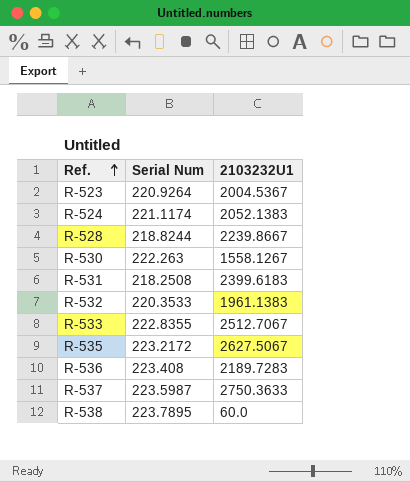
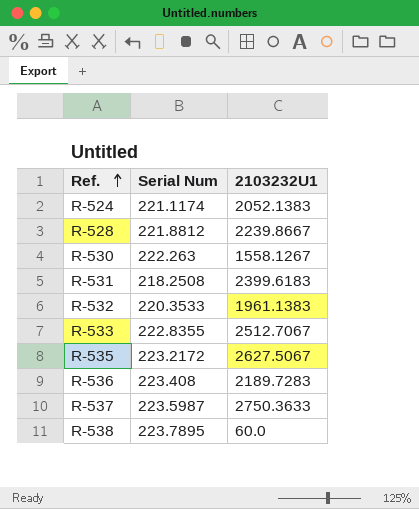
row R-523: 220.9264 | 2004.5367 -> none
R-528 | Serial Num: 218.8244 -> 221.8812

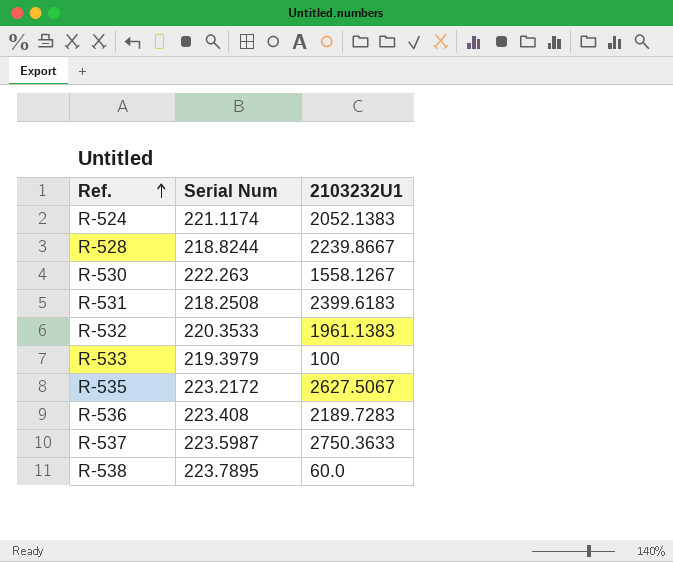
R-528 | Serial Num: 221.8812 -> 218.8244
R-533 | Serial Num: 222.8355 -> 219.3979
R-533 | 2103232U1: 2512.7067 -> 100

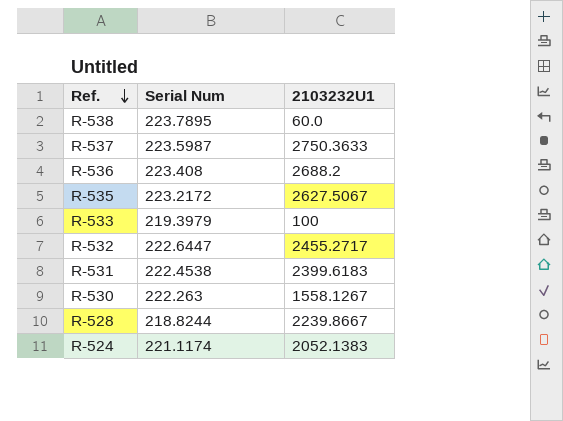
row order: Ref. ascending -> Ref. descending
R-536 | 2103232U1: 2189.7283 -> 2688.2
R-532 | Serial Num: 220.3533 -> 222.6447
R-532 | 2103232U1: 1961.1383 -> 2455.2717
R-531 | Serial Num: 218.2508 -> 222.4538

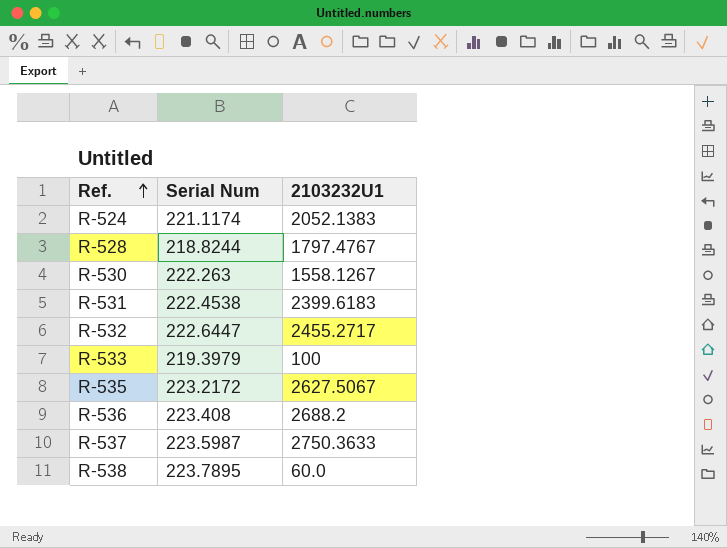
row order: Ref. descending -> Ref. ascending
R-528 | 2103232U1: 2239.8667 -> 1797.4767

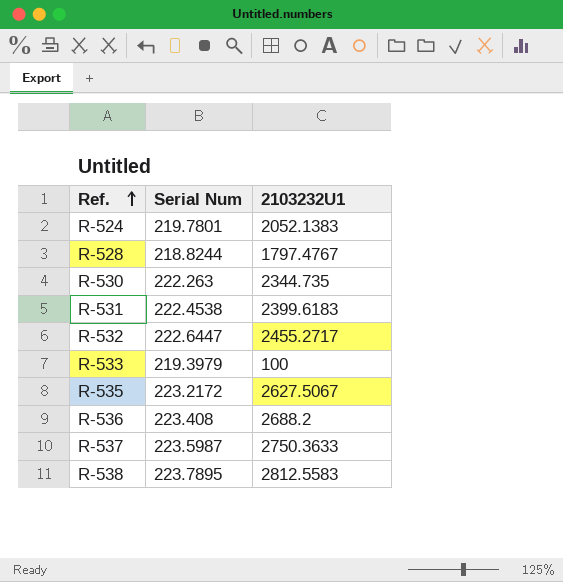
R-524 | Serial Num: 221.1174 -> 219.7801
R-530 | 2103232U1: 1558.1267 -> 2344.735
R-538 | 2103232U1: 60.0 -> 2812.5583

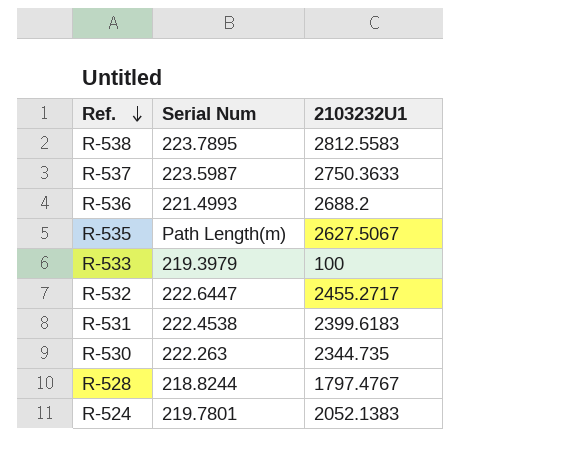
row order: Ref. ascending -> Ref. descending
R-536 | Serial Num: 223.408 -> 221.4993
R-535 | Serial Num: 223.2172 -> Path Length(m)

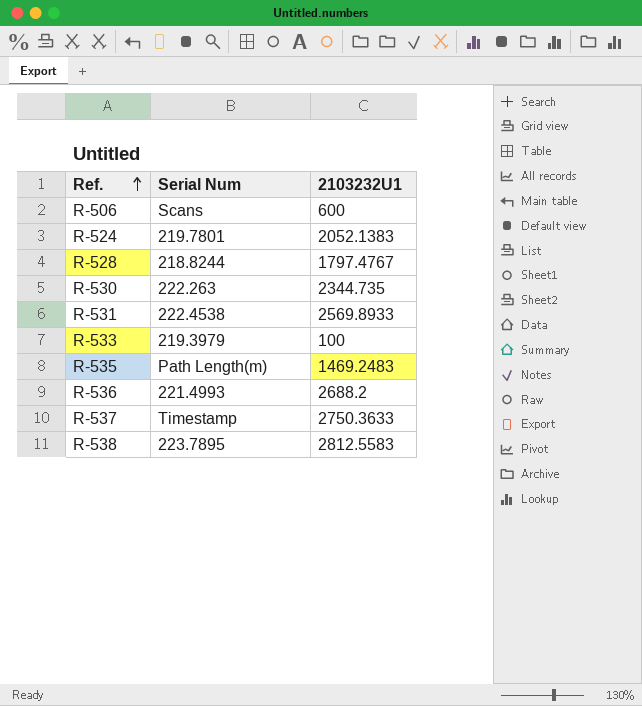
row order: Ref. descending -> Ref. ascending
row R-532: 222.6447 | 2455.2717 -> none
row R-506: none -> Scans | 600
R-531 | 2103232U1: 2399.6183 -> 2569.8933
R-535 | 2103232U1: 2627.5067 -> 1469.2483
R-537 | Serial Num: 223.5987 -> Timestamp

